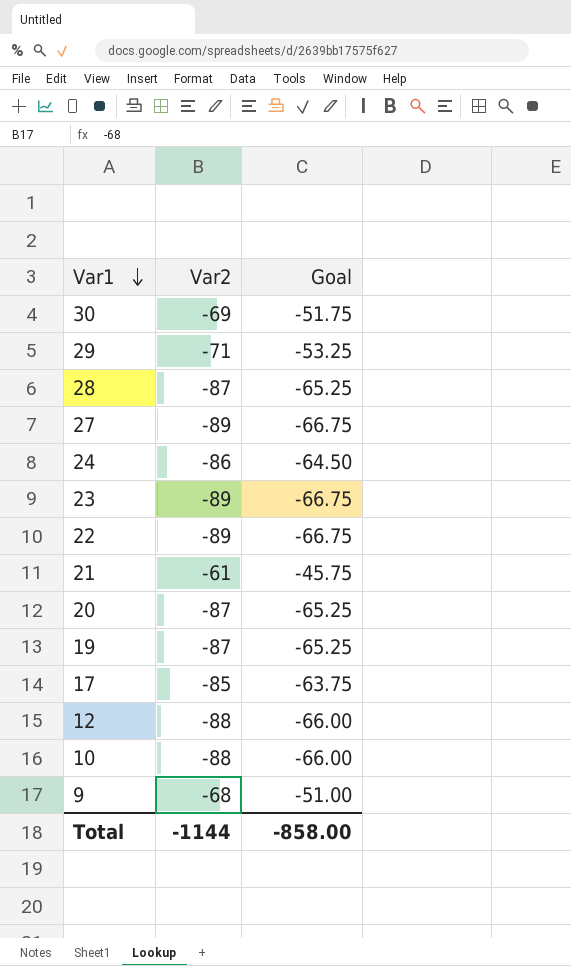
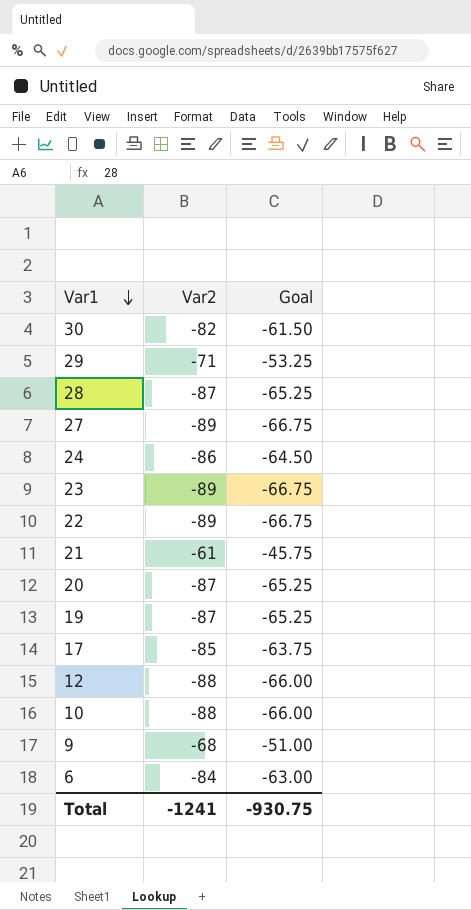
30 | Var2: -69 -> -82
30 | Goal: -51.75 -> -61.50
row 6: none -> -84 | -63.00
Total | Var2: -1144 -> -1241
Total | Goal: -858.00 -> -930.75

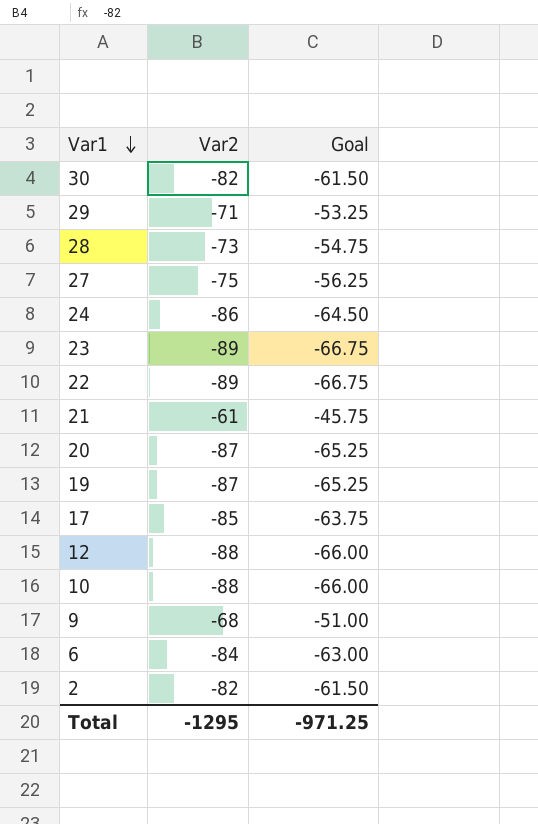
28 | Var2: -87 -> -73
28 | Goal: -65.25 -> -54.75
27 | Var2: -89 -> -75
27 | Goal: -66.75 -> -56.25
row 2: none -> -82 | -61.50
Total | Var2: -1241 -> -1295
Total | Goal: -930.75 -> -971.25

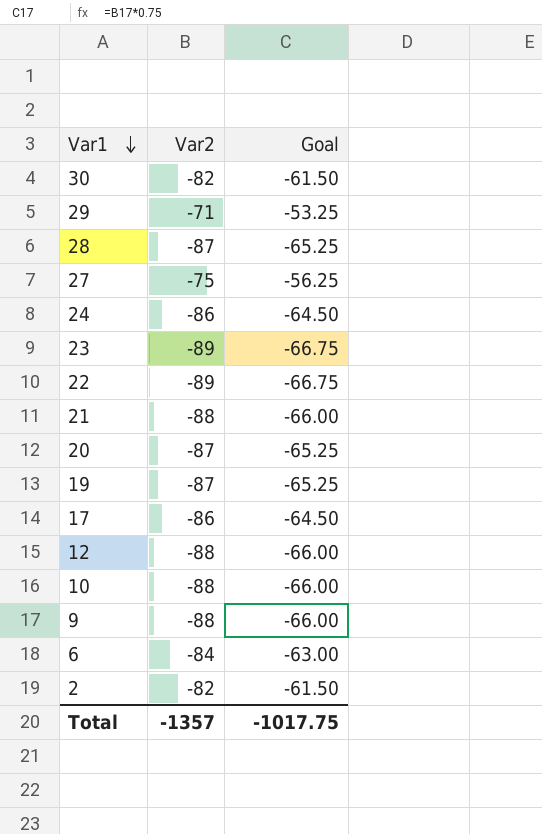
28 | Var2: -73 -> -87
28 | Goal: -54.75 -> -65.25
21 | Var2: -61 -> -88
21 | Goal: -45.75 -> -66.00
17 | Var2: -85 -> -86
17 | Goal: -63.75 -> -64.50
9 | Var2: -68 -> -88
9 | Goal: -51.00 -> -66.00
Total | Var2: -1295 -> -1357
Total | Goal: -971.25 -> -1017.75

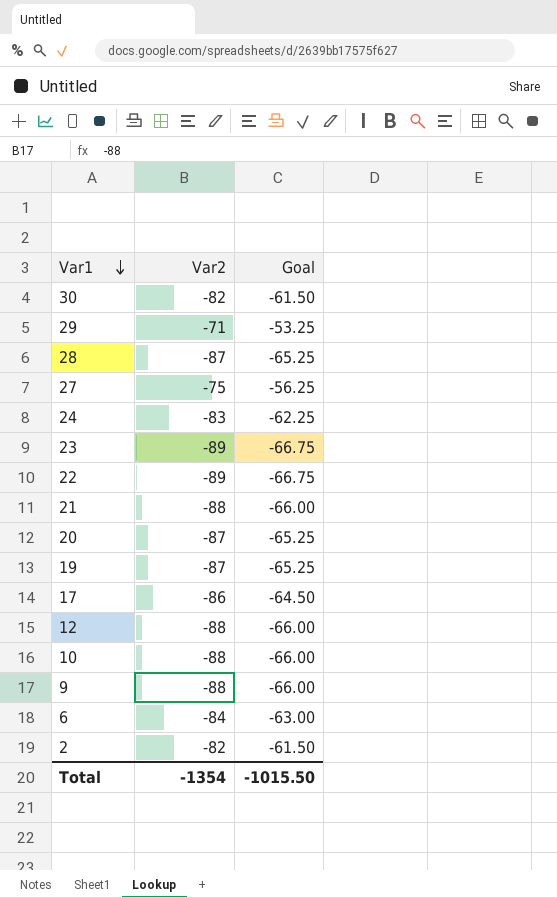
24 | Var2: -86 -> -83
24 | Goal: -64.50 -> -62.25
Total | Var2: -1357 -> -1354
Total | Goal: -1017.75 -> -1015.50

